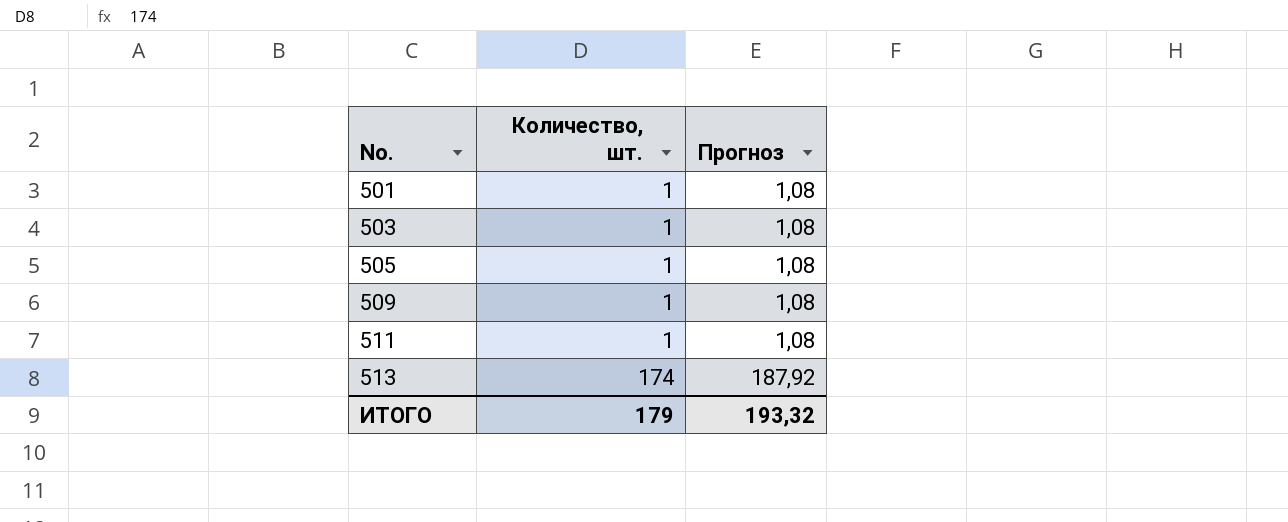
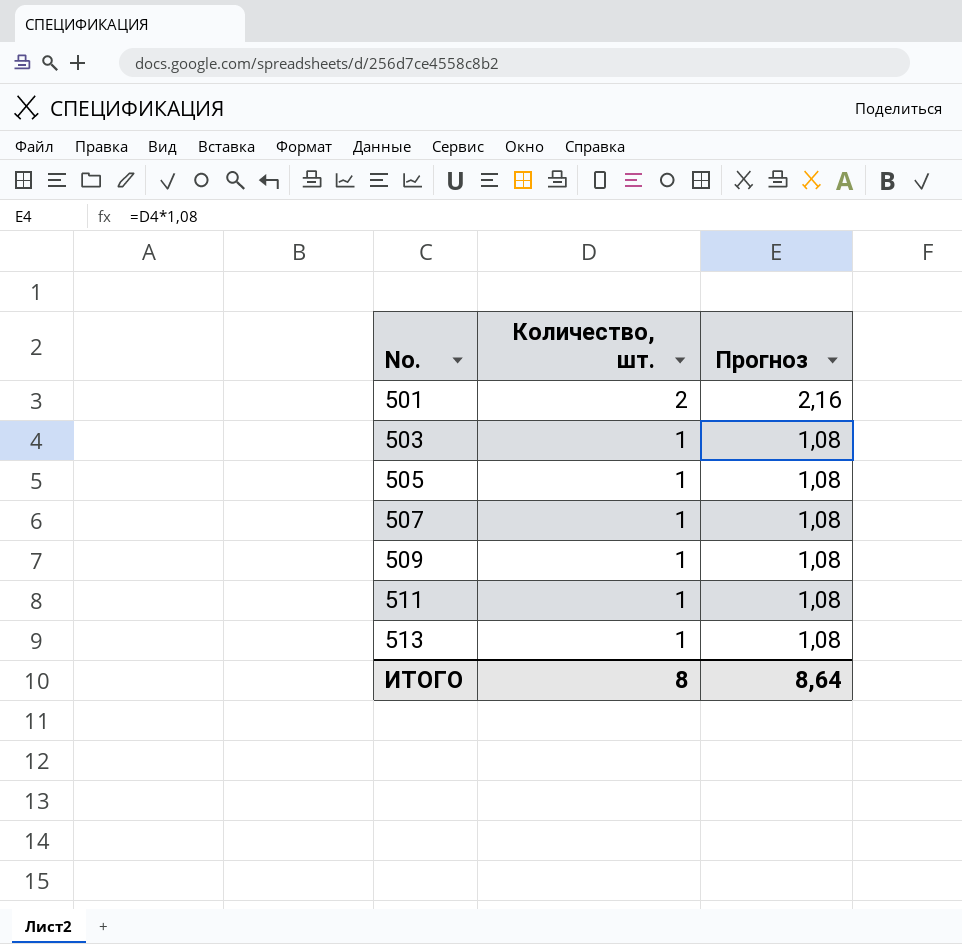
501 | Количество, шт.: 1 -> 2
501 | Прогноз: 1,08 -> 2,16
row 507: none -> 1 | 1,08
513 | Количество, шт.: 174 -> 1
513 | Прогноз: 187,92 -> 1,08
ИТОГО | Количество, шт.: 179 -> 8
ИТОГО | Прогноз: 193,32 -> 8,64

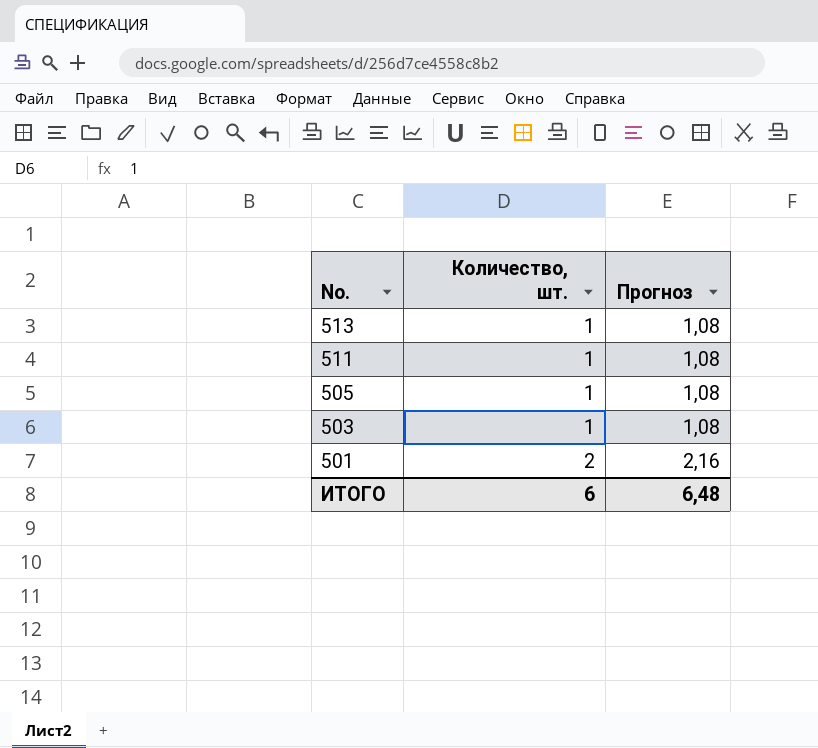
row order: No. ascending -> No. descending
row 507: 1 | 1,08 -> none
row 509: 1 | 1,08 -> none
ИТОГО | Количество, шт.: 8 -> 6
ИТОГО | Прогноз: 8,64 -> 6,48

